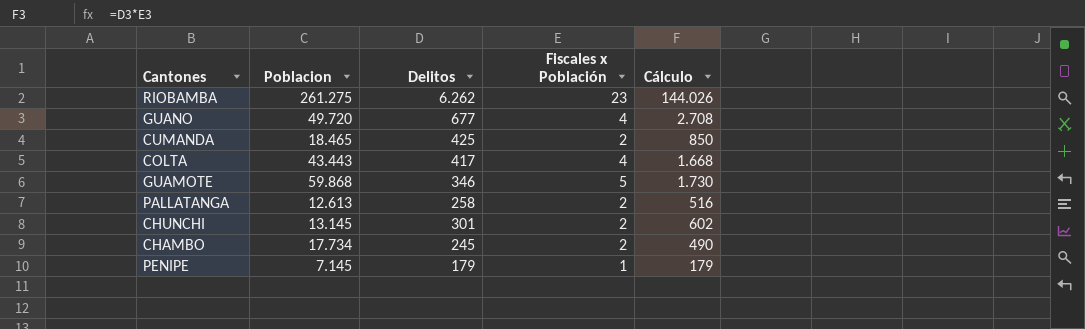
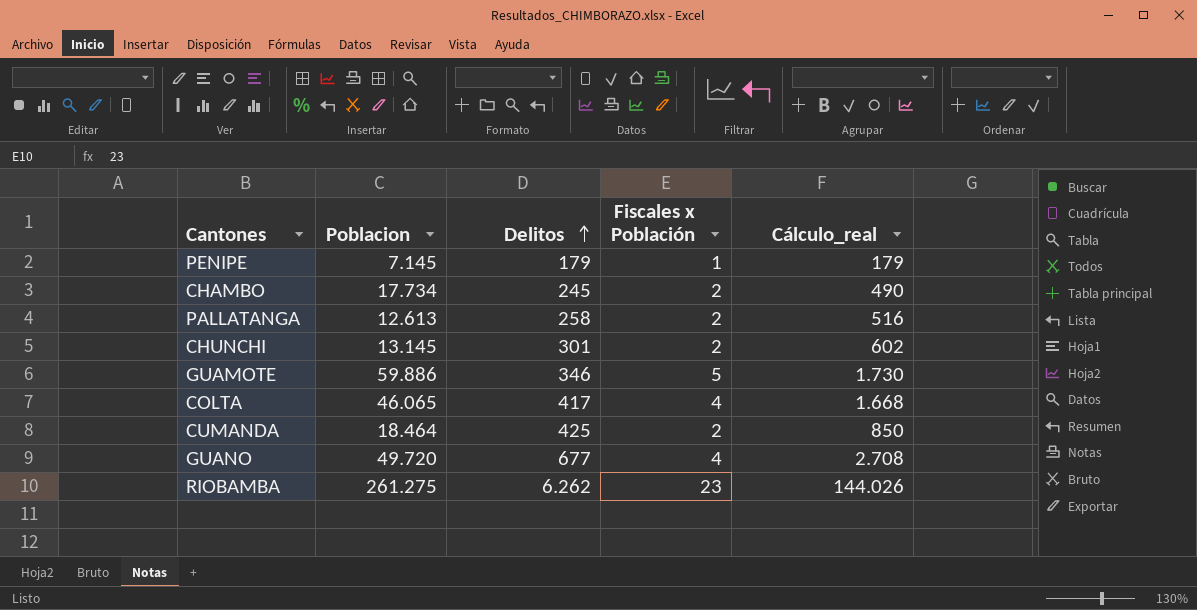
row order: none -> Delitos ascending
column name: Cálculo -> Cálculo_real
GUAMOTE | Poblacion: 59.868 -> 59.886
COLTA | Poblacion: 43.443 -> 46.065
CUMANDA | Poblacion: 18.465 -> 18.464

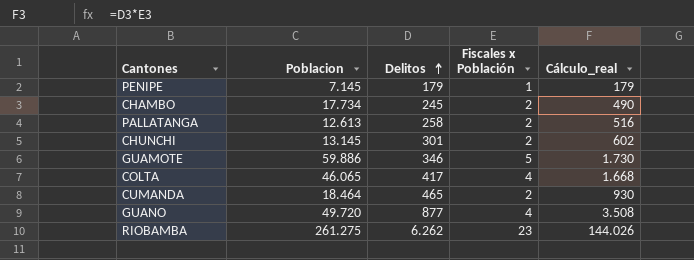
CUMANDA | Delitos: 425 -> 465
CUMANDA | Cálculo_real: 850 -> 930
GUANO | Delitos: 677 -> 877
GUANO | Cálculo_real: 2.708 -> 3.508

